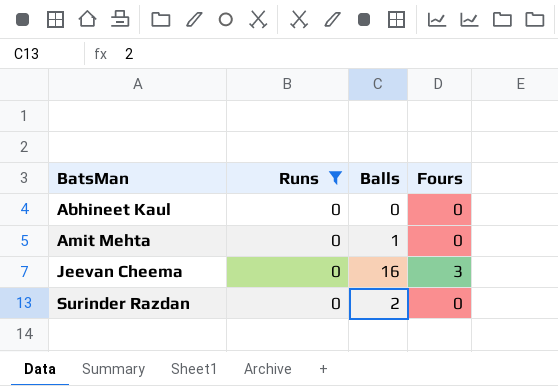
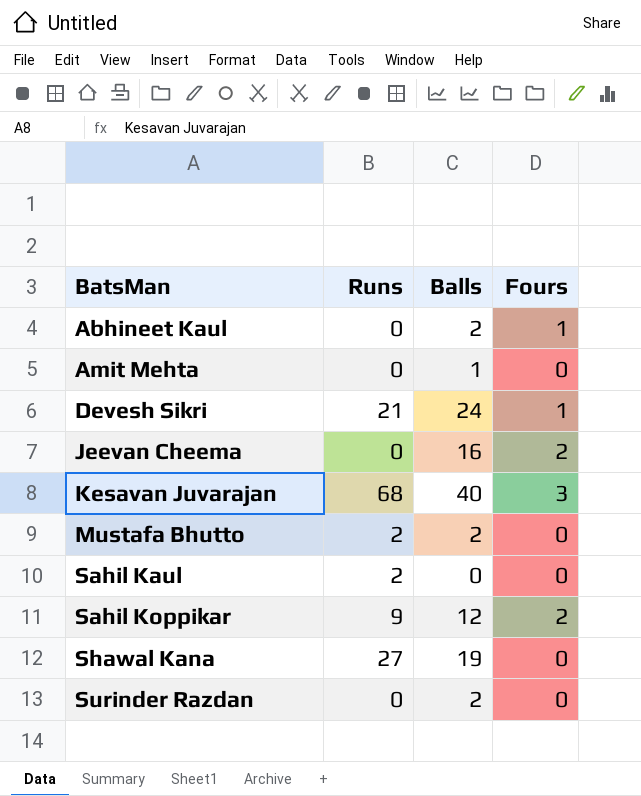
filter: Runs = 0 -> none
Abhineet Kaul | Balls: 0 -> 2
Abhineet Kaul | Fours: 0 -> 1
Jeevan Cheema | Fours: 3 -> 2

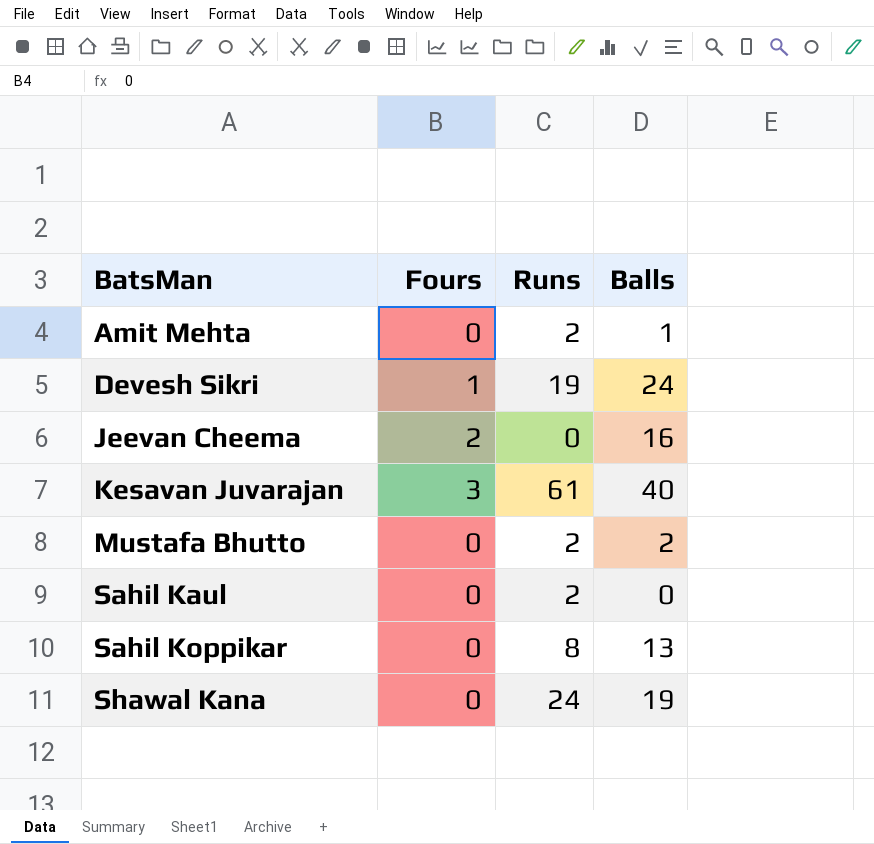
column Fours | position: 4 -> 2
row Abhineet Kaul: 0 | 2 | 1 -> none
row Surinder Razdan: 0 | 2 | 0 -> none
Amit Mehta | Runs: 0 -> 2
Devesh Sikri | Runs: 21 -> 19
Kesavan Juvarajan | Runs: 68 -> 61
Sahil Koppikar | Fours: 2 -> 0
Sahil Koppikar | Runs: 9 -> 8
Sahil Koppikar | Balls: 12 -> 13
Shawal Kana | Runs: 27 -> 24

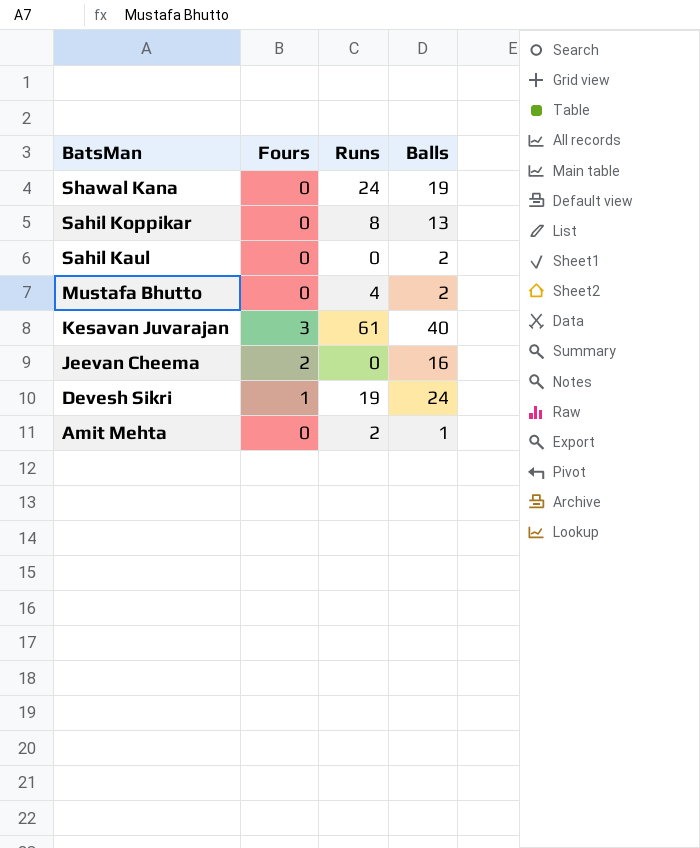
row order: BatsMan ascending -> BatsMan descending
Sahil Kaul | Runs: 2 -> 0
Sahil Kaul | Balls: 0 -> 2
Mustafa Bhutto | Runs: 2 -> 4

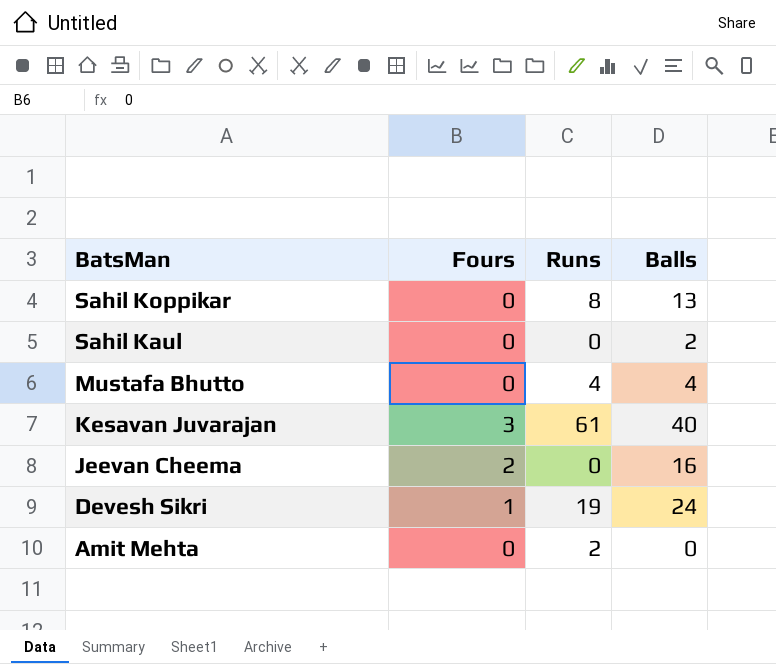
row Shawal Kana: 0 | 24 | 19 -> none
Mustafa Bhutto | Balls: 2 -> 4
Amit Mehta | Balls: 1 -> 0

